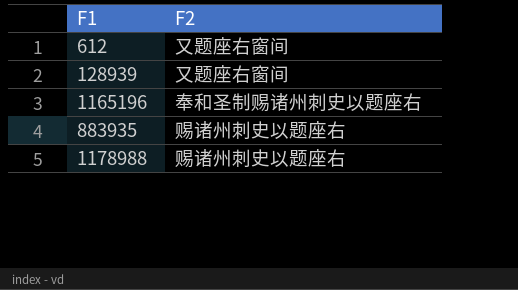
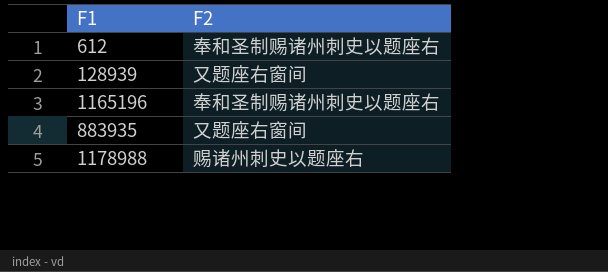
612 | F2: 又题座右窗间 -> 奉和圣制赐诸州刺史以题座右
883935 | F2: 赐诸州刺史以题座右 -> 又题座右窗间

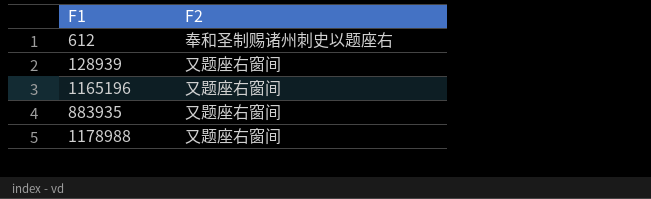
1165196 | F2: 奉和圣制赐诸州刺史以题座右 -> 又题座右窗间
1178988 | F2: 赐诸州刺史以题座右 -> 又题座右窗间

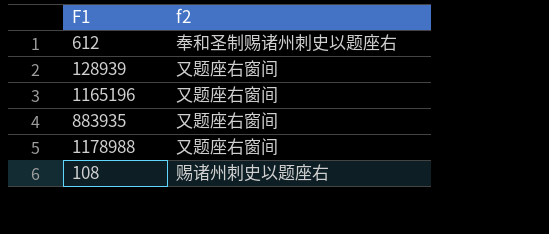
column name: F2 -> f2
row 108: none -> 赐诸州刺史以题座右

